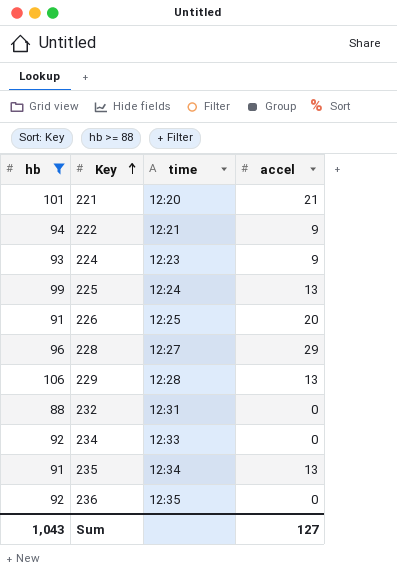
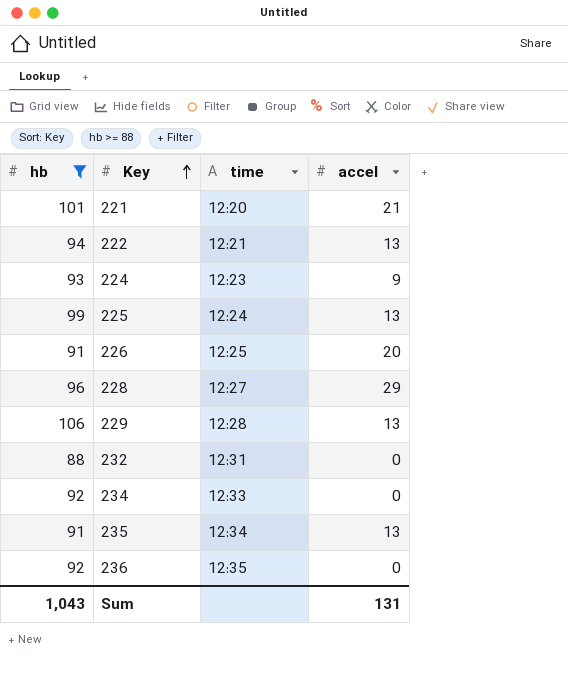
222 | accel: 9 -> 13
Sum | accel: 127 -> 131

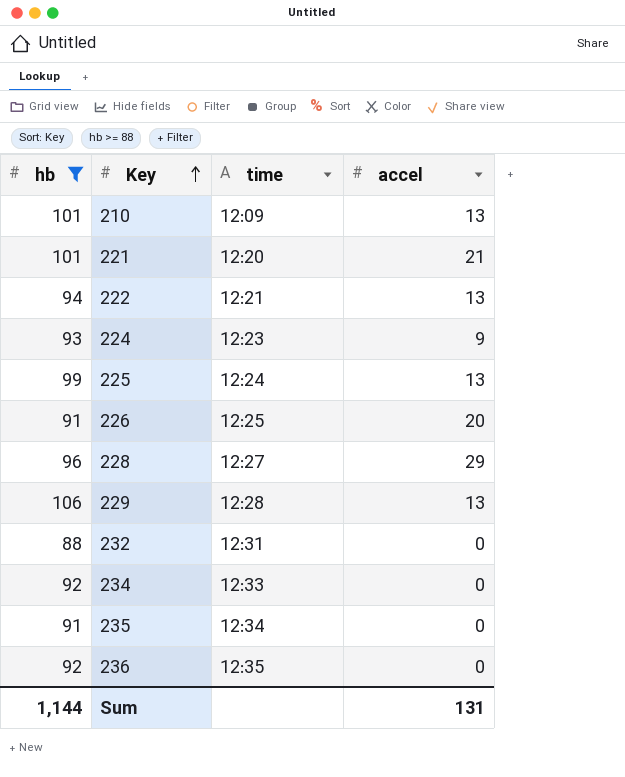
row 210: none -> 101 | 12:09 | 13
235 | accel: 13 -> 0
Sum | hb: 1,043 -> 1,144

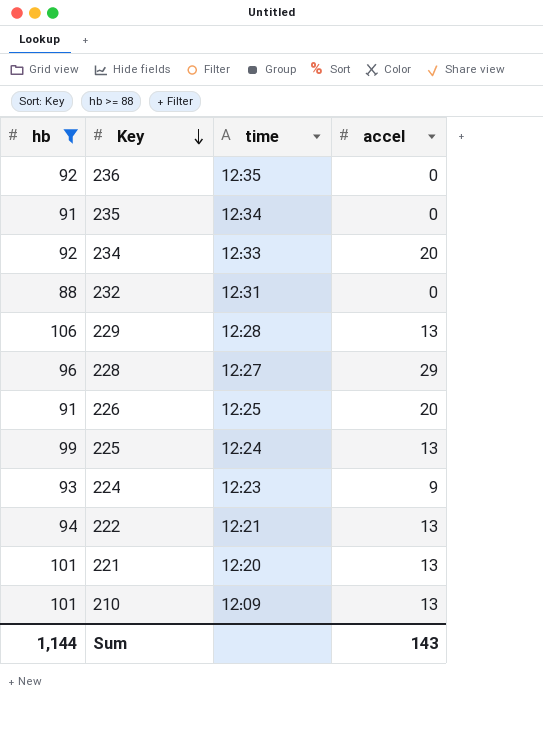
row order: Key ascending -> Key descending
234 | accel: 0 -> 20
221 | accel: 21 -> 13
Sum | accel: 131 -> 143

